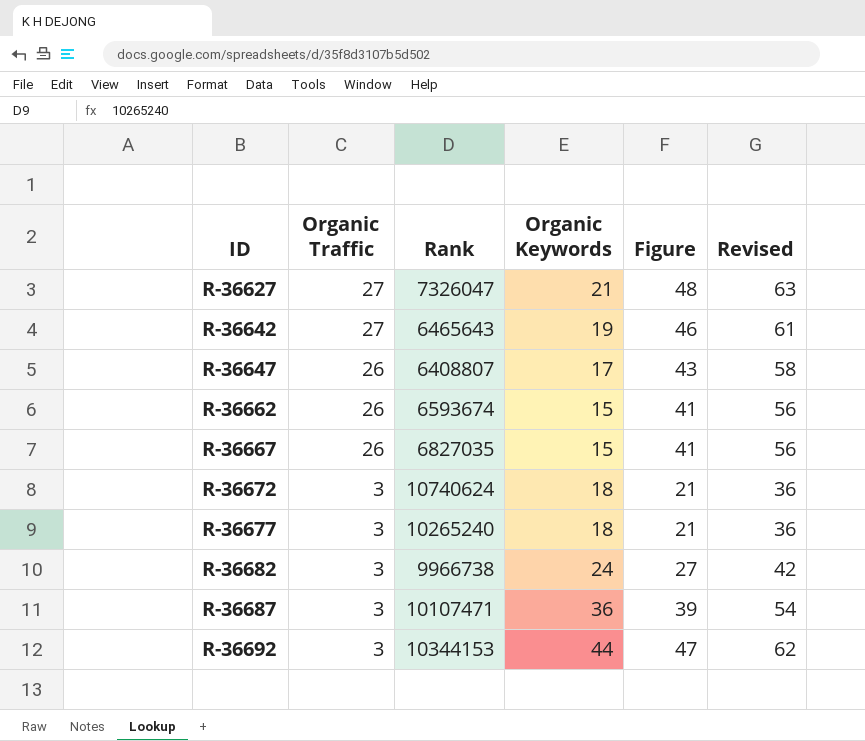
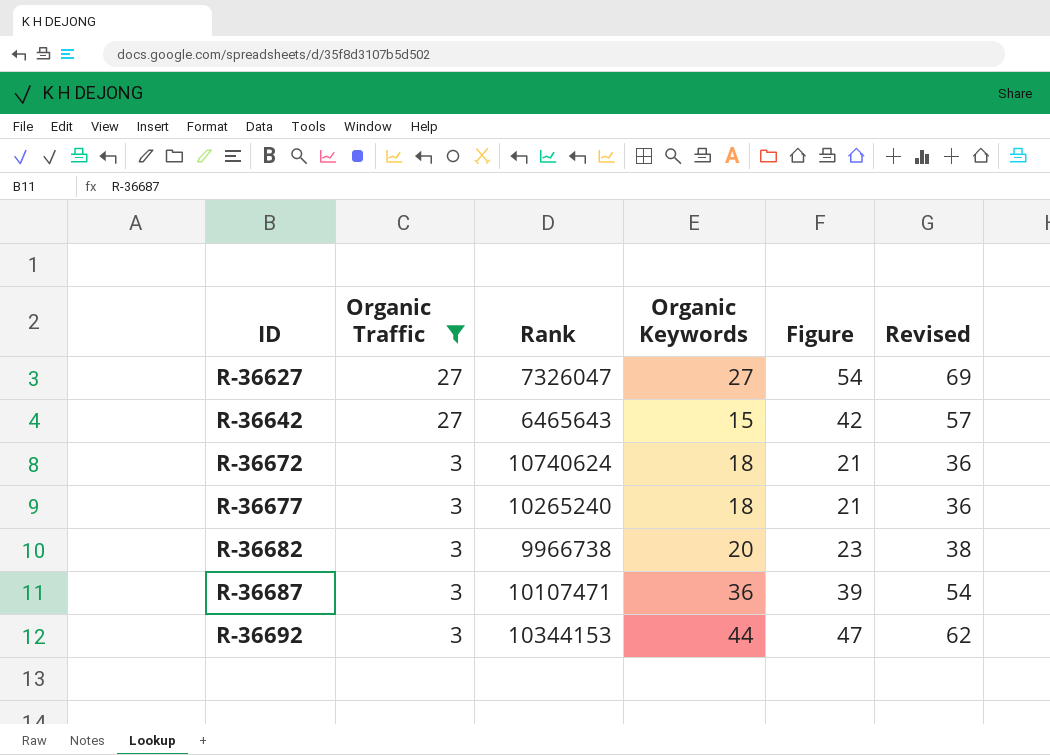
filter: none -> Organic Traffic != 26
R-36627 | Organic Keywords: 21 -> 27
R-36627 | Figure: 48 -> 54
R-36627 | Revised: 63 -> 69
R-36642 | Organic Keywords: 19 -> 15
R-36642 | Figure: 46 -> 42
R-36642 | Revised: 61 -> 57
R-36682 | Organic Keywords: 24 -> 20
R-36682 | Figure: 27 -> 23
R-36682 | Revised: 42 -> 38

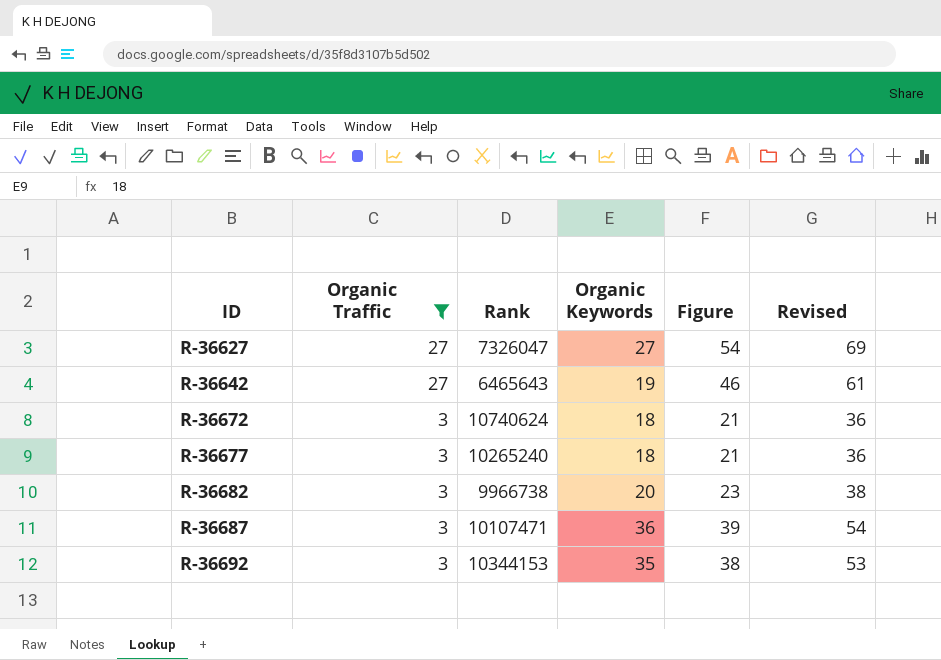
R-36642 | Organic Keywords: 15 -> 19
R-36642 | Figure: 42 -> 46
R-36642 | Revised: 57 -> 61
R-36692 | Organic Keywords: 44 -> 35
R-36692 | Figure: 47 -> 38
R-36692 | Revised: 62 -> 53

